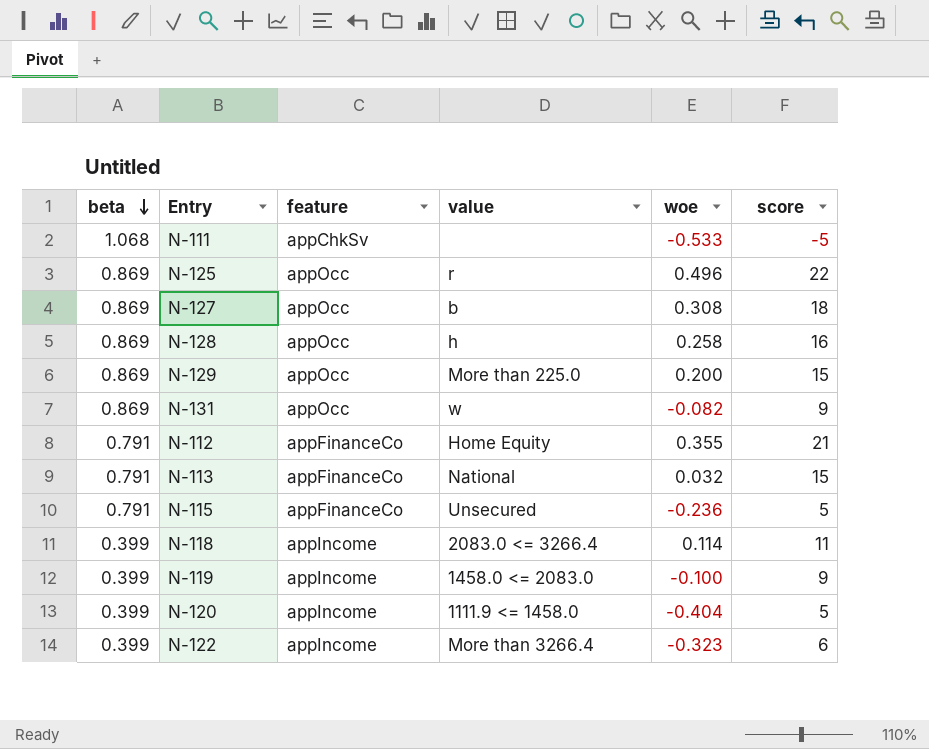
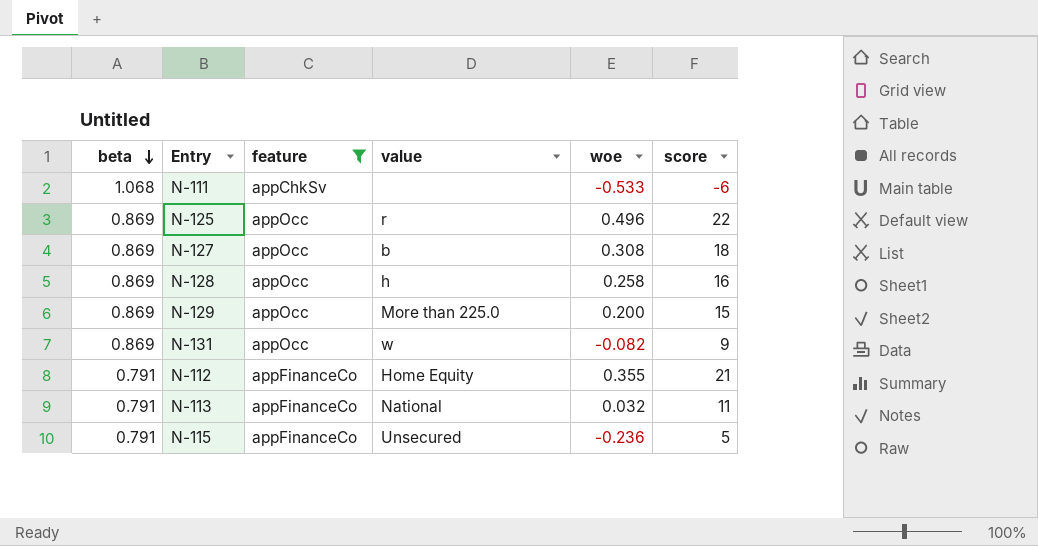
filter: none -> feature != appIncome
N-111 | score: -5 -> -6
N-113 | score: 15 -> 11

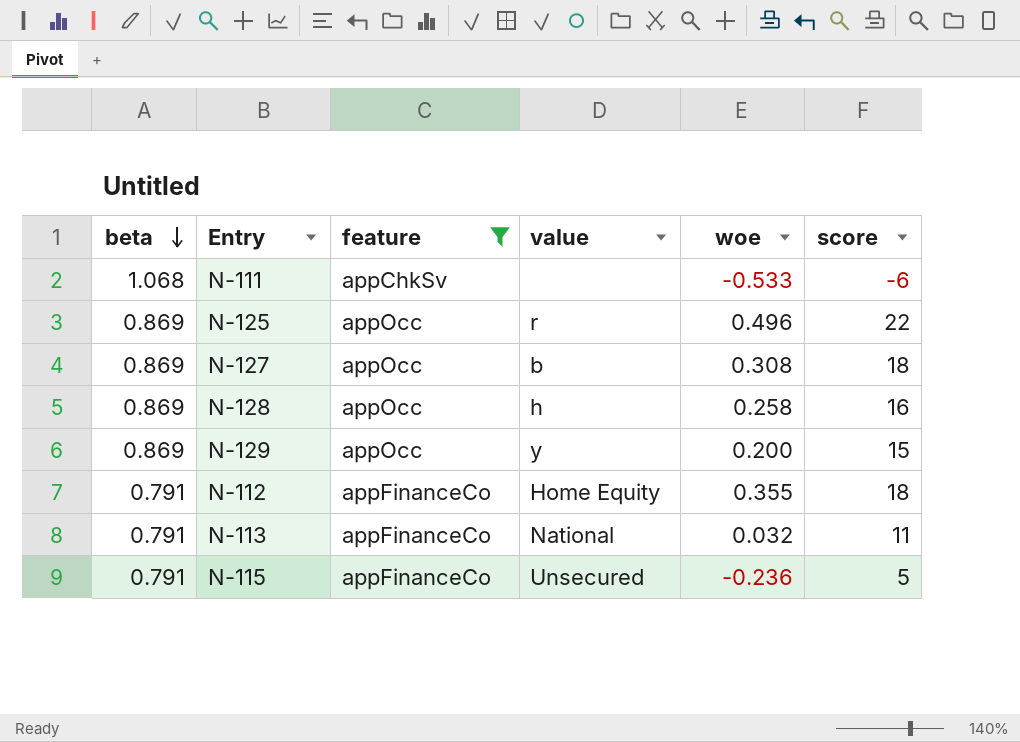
row N-131: 0.869 | appOcc | w | -0.082 | 9 -> none
N-129 | value: More than 225.0 -> y
N-112 | score: 21 -> 18

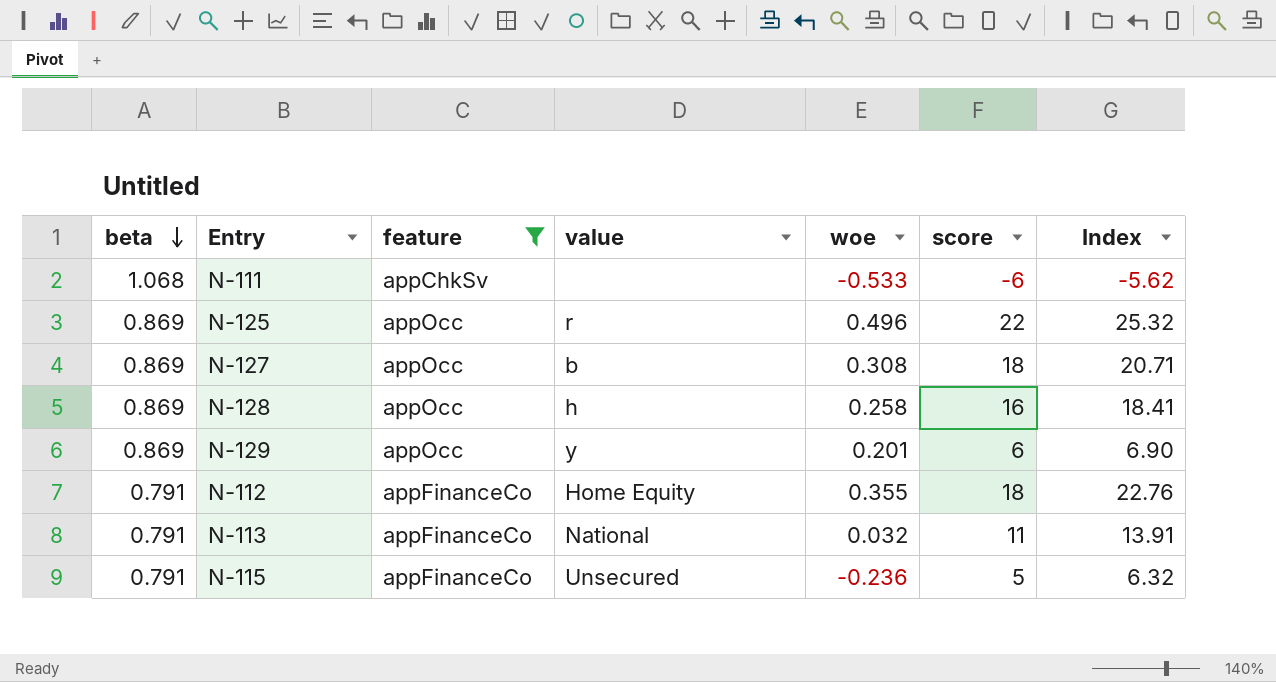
column Index | formula: none -> [score] / [beta]
N-129 | woe: 0.200 -> 0.201
N-129 | score: 15 -> 6

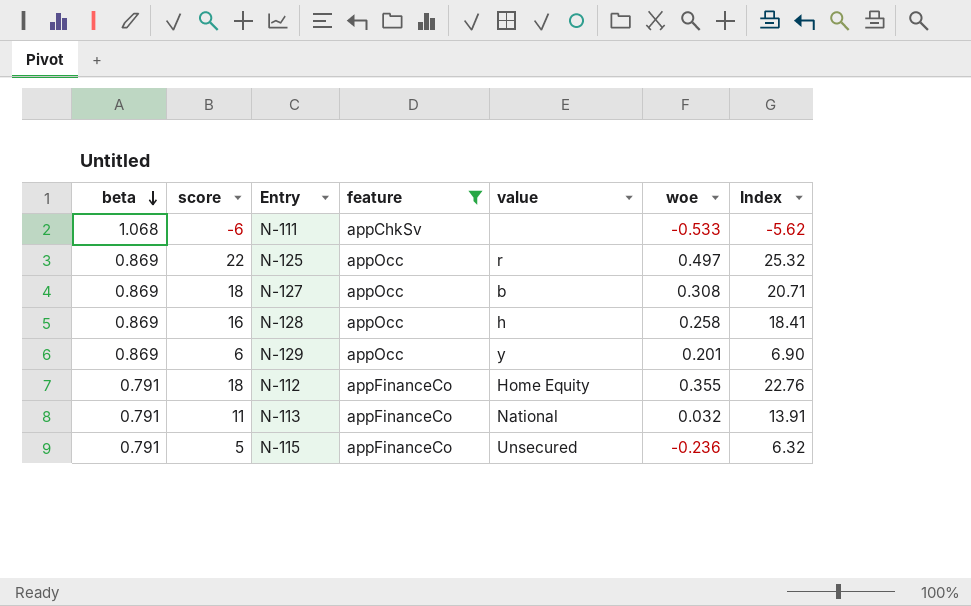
column score | position: 6 -> 2
N-125 | woe: 0.496 -> 0.497

